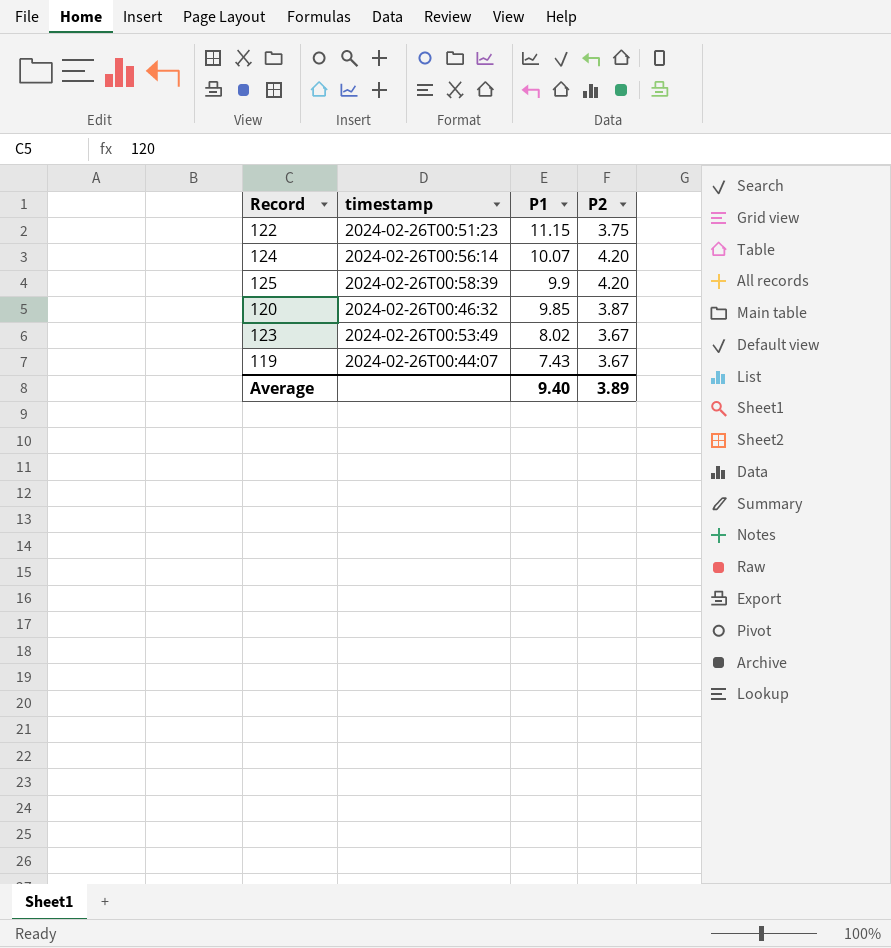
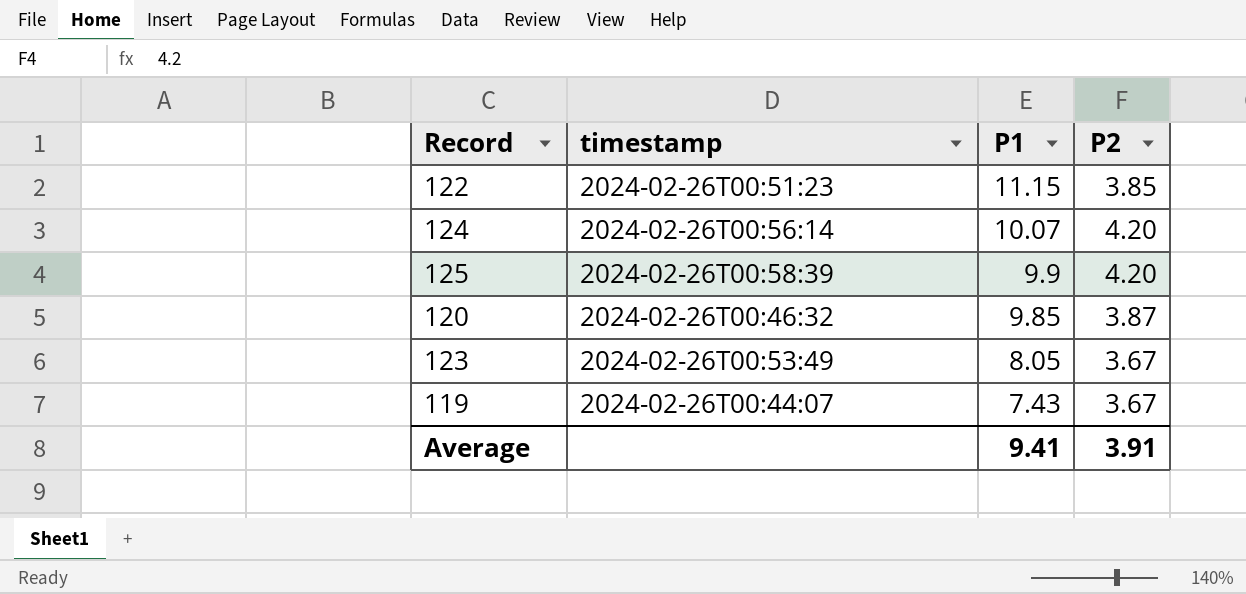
122 | P2: 3.75 -> 3.85
123 | P1: 8.02 -> 8.05
Average | P1: 9.40 -> 9.41
Average | P2: 3.89 -> 3.91

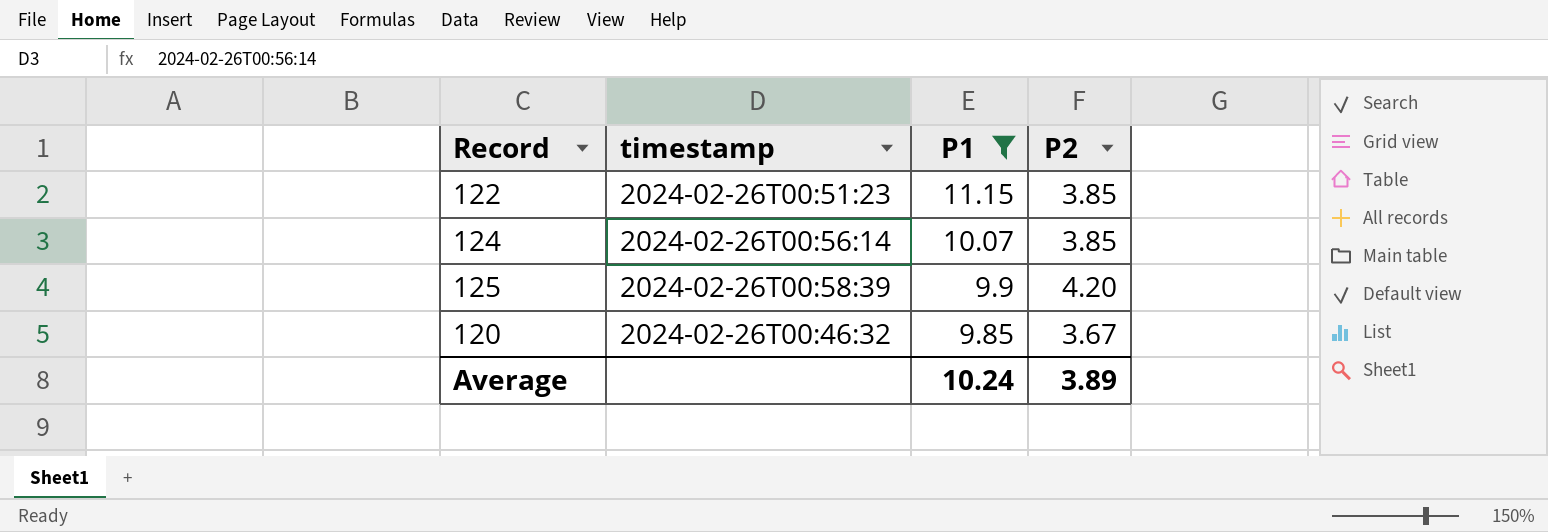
filter: none -> P1 >= 9.85
124 | P2: 4.20 -> 3.85
120 | P2: 3.87 -> 3.67
Average | P1: 9.41 -> 10.24
Average | P2: 3.91 -> 3.89

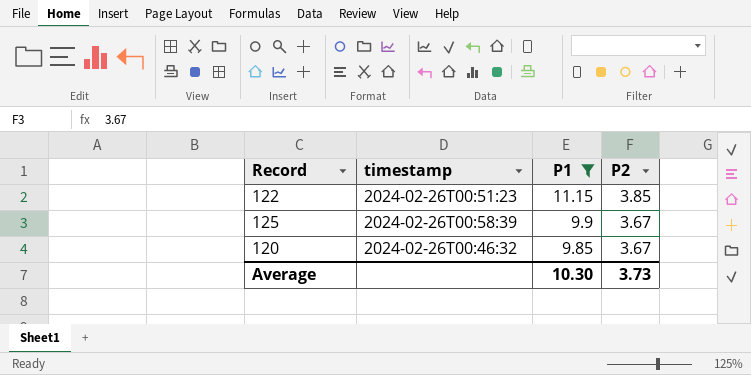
row 124: 2024-02-26T00:56:14 | 10.07 | 3.85 -> none
125 | P2: 4.20 -> 3.67
Average | P1: 10.24 -> 10.30
Average | P2: 3.89 -> 3.73

